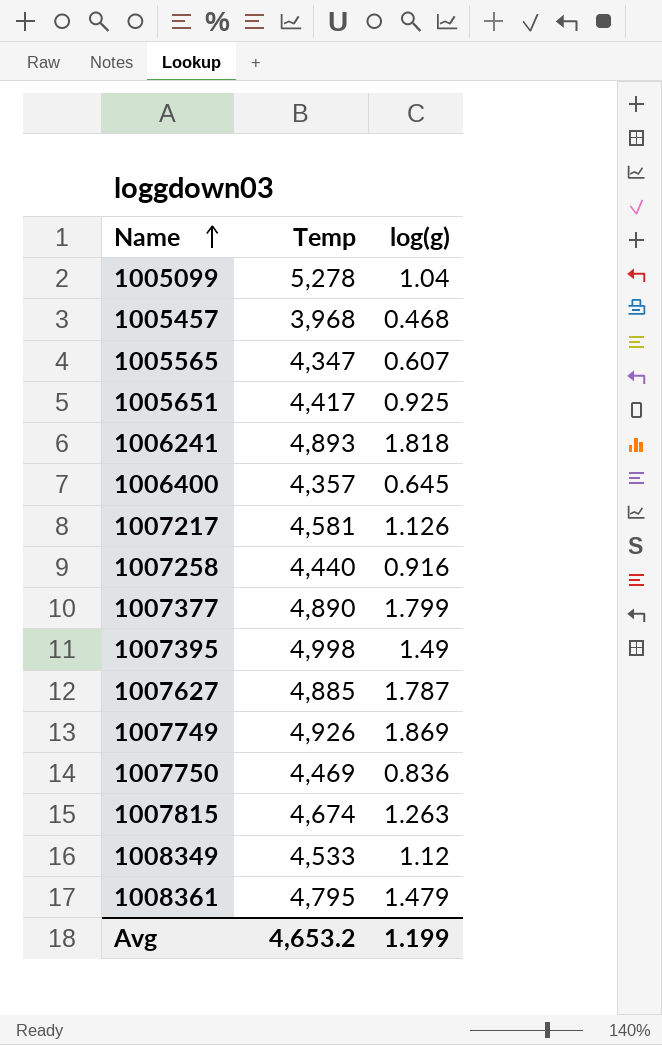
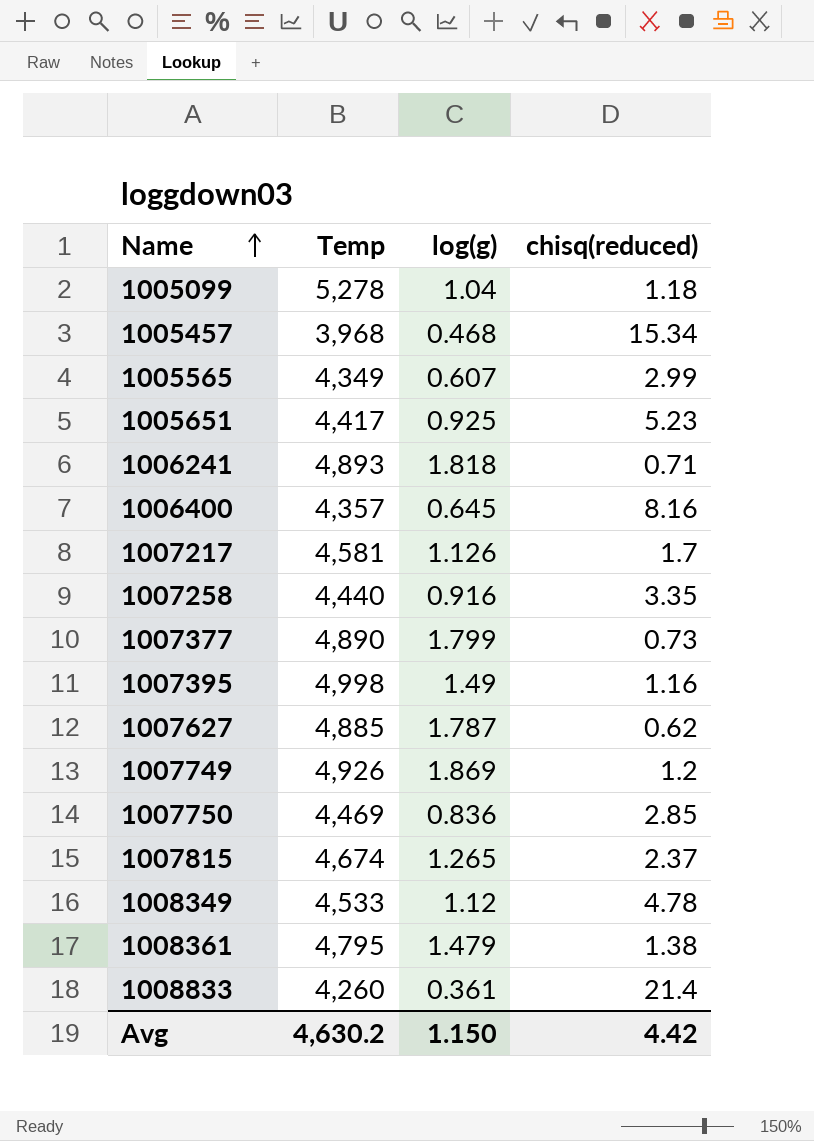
column chisq(reduced) | position: none -> 4
1005565 | Temp: 4,347 -> 4,349
1007815 | log(g): 1.263 -> 1.265
row 1008833: none -> 4,260 | 0.361 | 21.4
Avg | Temp: 4,653.2 -> 4,630.2
Avg | log(g): 1.199 -> 1.150

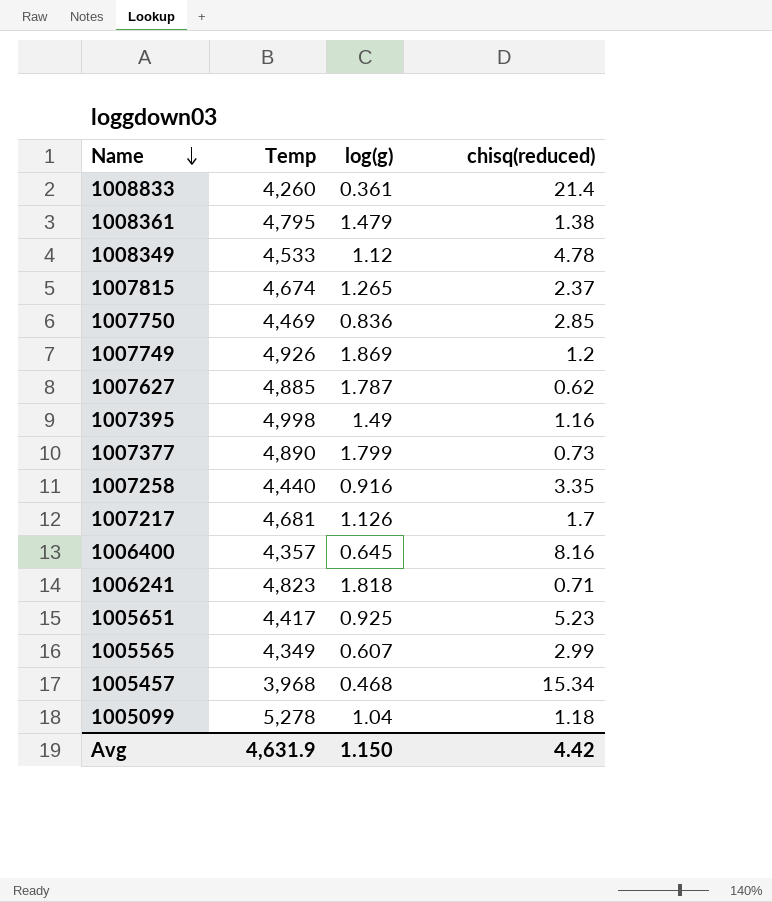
row order: Name ascending -> Name descending
1007217 | Temp: 4,581 -> 4,681
1006241 | Temp: 4,893 -> 4,823
Avg | Temp: 4,630.2 -> 4,631.9

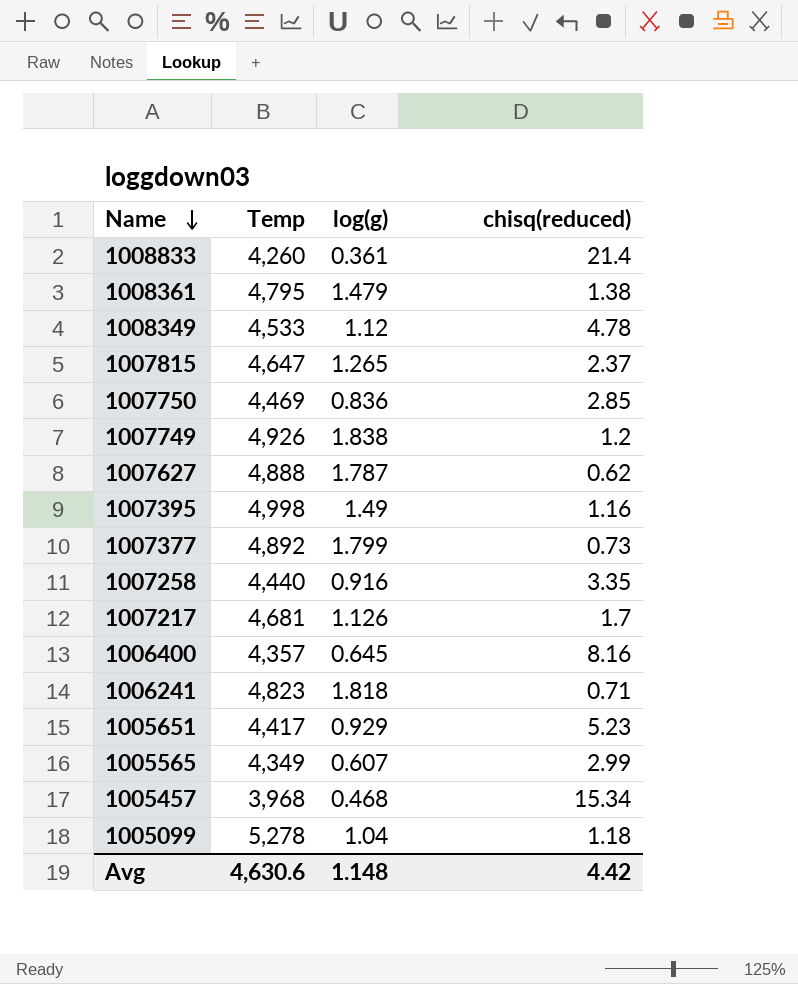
1007815 | Temp: 4,674 -> 4,647
1007749 | log(g): 1.869 -> 1.838
1007627 | Temp: 4,885 -> 4,888
1007377 | Temp: 4,890 -> 4,892
1005651 | log(g): 0.925 -> 0.929
Avg | Temp: 4,631.9 -> 4,630.6
Avg | log(g): 1.150 -> 1.148

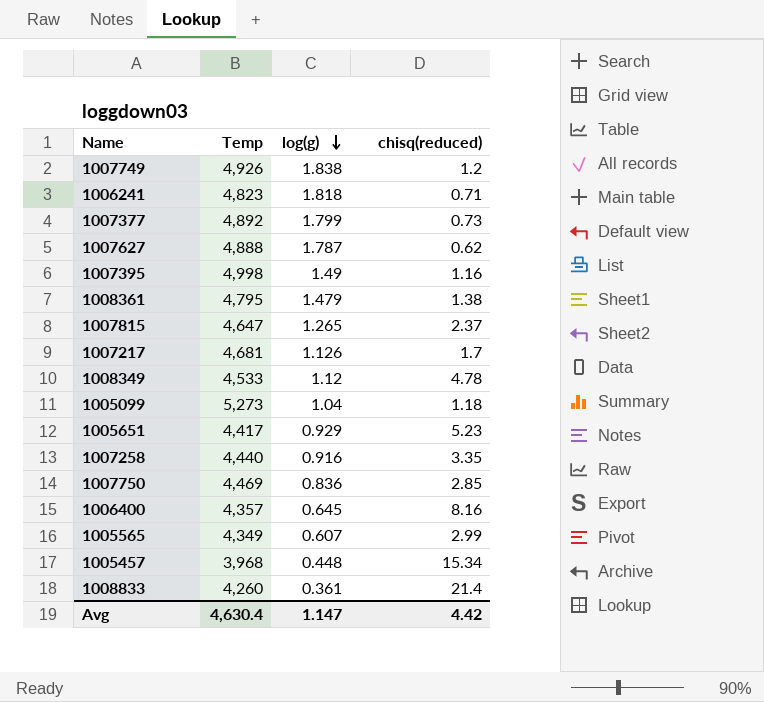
row order: Name descending -> log(g) descending
1005099 | Temp: 5,278 -> 5,273
1005457 | log(g): 0.468 -> 0.448
Avg | Temp: 4,630.6 -> 4,630.4
Avg | log(g): 1.148 -> 1.147

